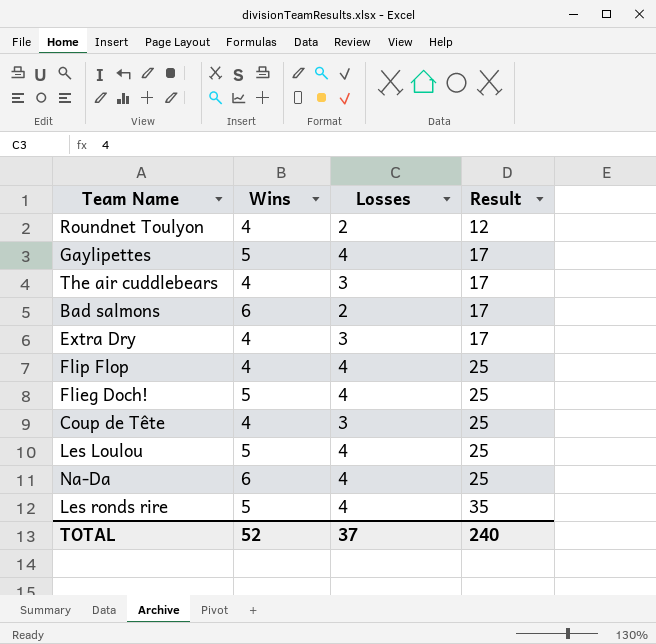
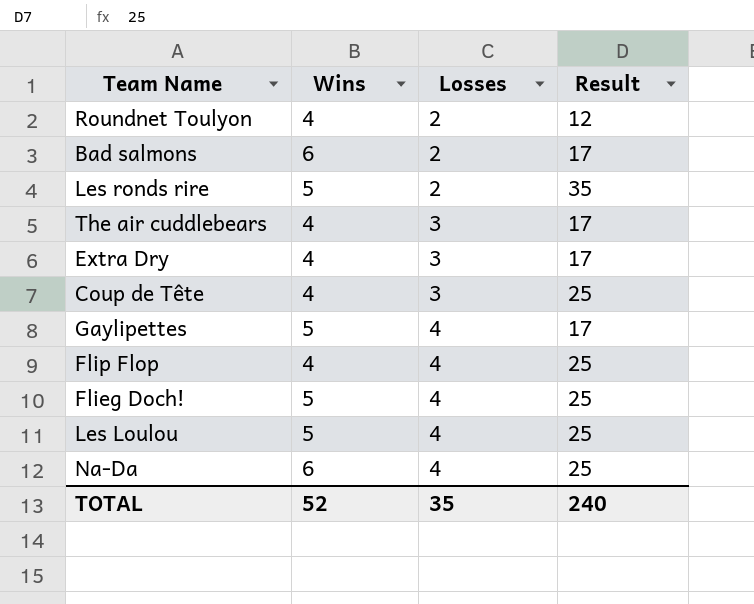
row order: Result ascending -> Losses ascending
Les ronds rire | Losses: 4 -> 2
TOTAL | Losses: 37 -> 35

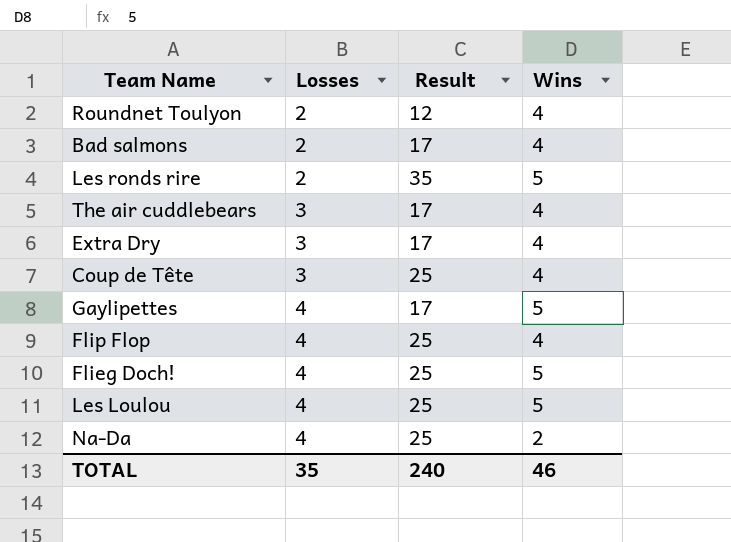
column Wins | position: 2 -> 4
Bad salmons | Wins: 6 -> 4
Na-Da | Wins: 6 -> 2
TOTAL | Wins: 52 -> 46

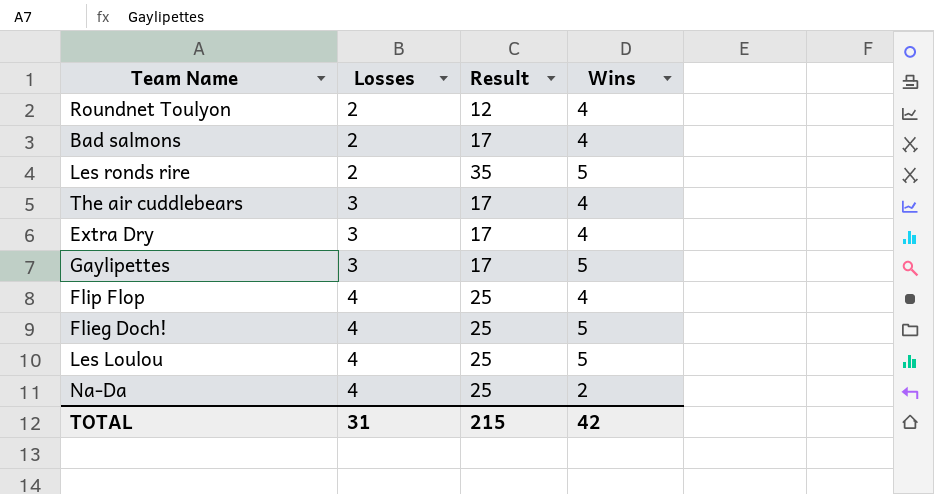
row Coup de Tête: 3 | 25 | 4 -> none
Gaylipettes | Losses: 4 -> 3
TOTAL | Losses: 35 -> 31
TOTAL | Result: 240 -> 215
TOTAL | Wins: 46 -> 42

